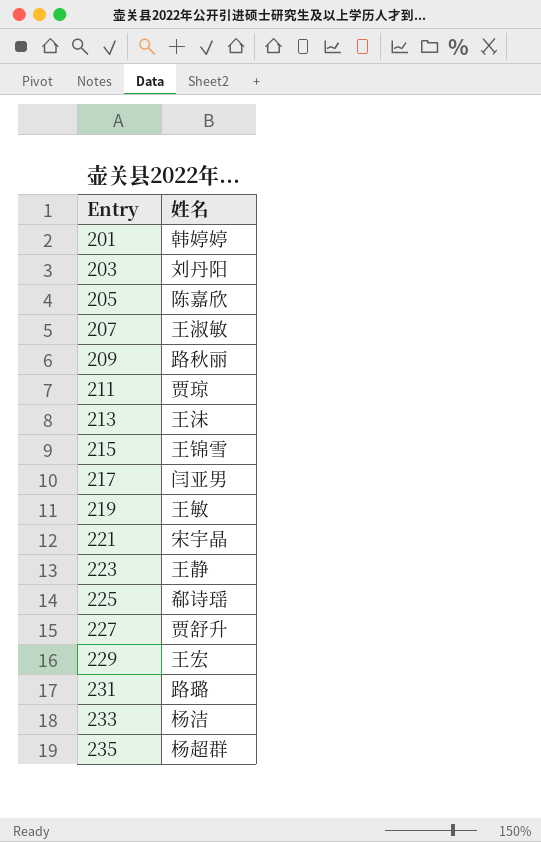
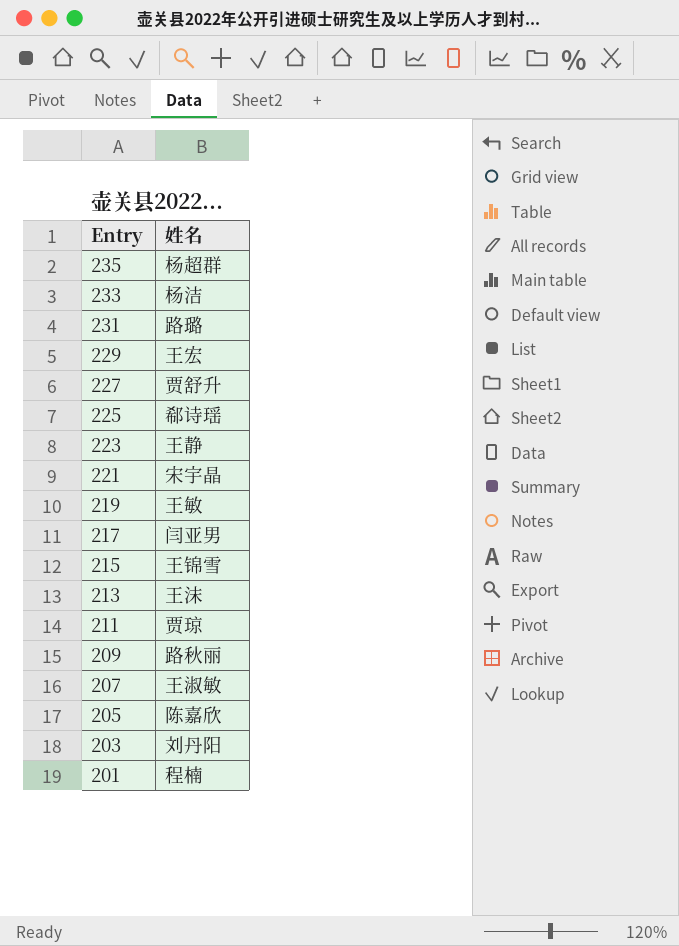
row order: Entry ascending -> Entry descending
201 | 姓名: 韩婷婷 -> 程楠

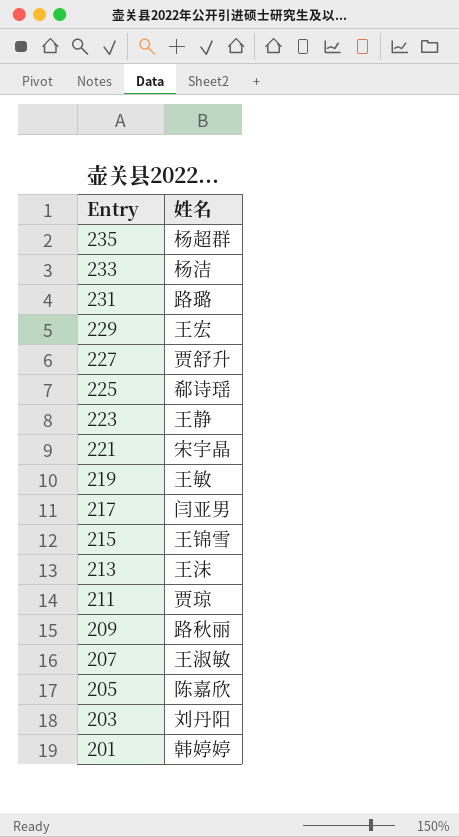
201 | 姓名: 程楠 -> 韩婷婷

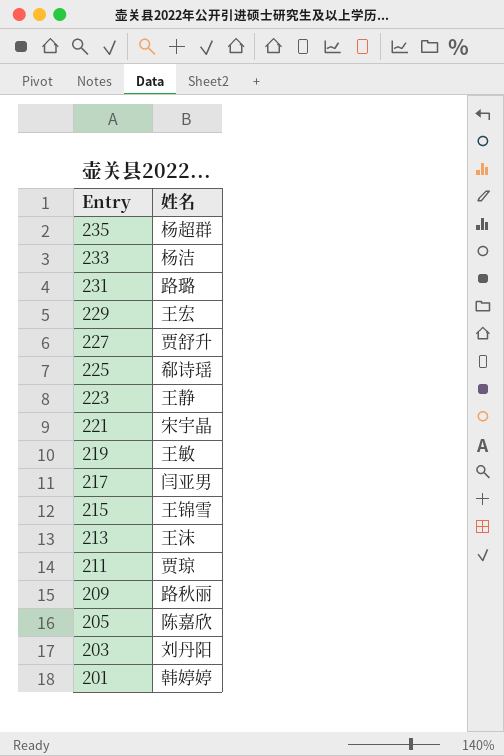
row 207: 王淑敏 -> none

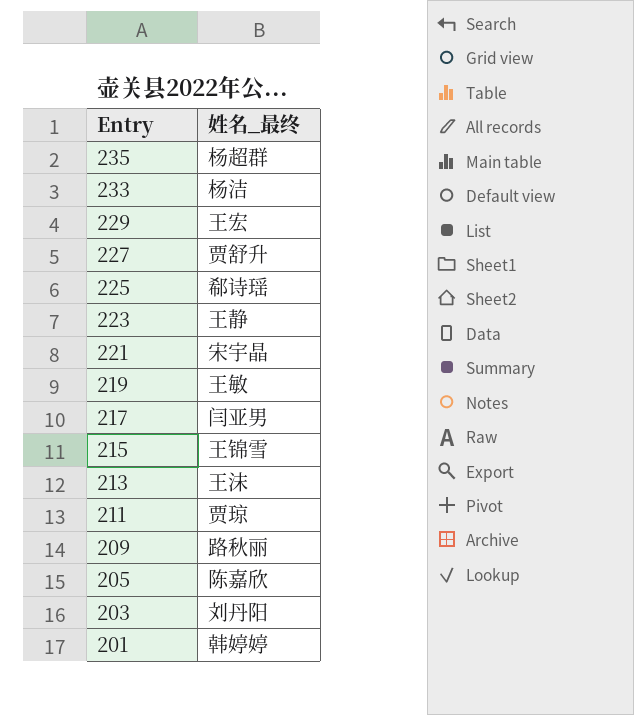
column name: 姓名 -> 姓名_最终
row 231: 路璐 -> none

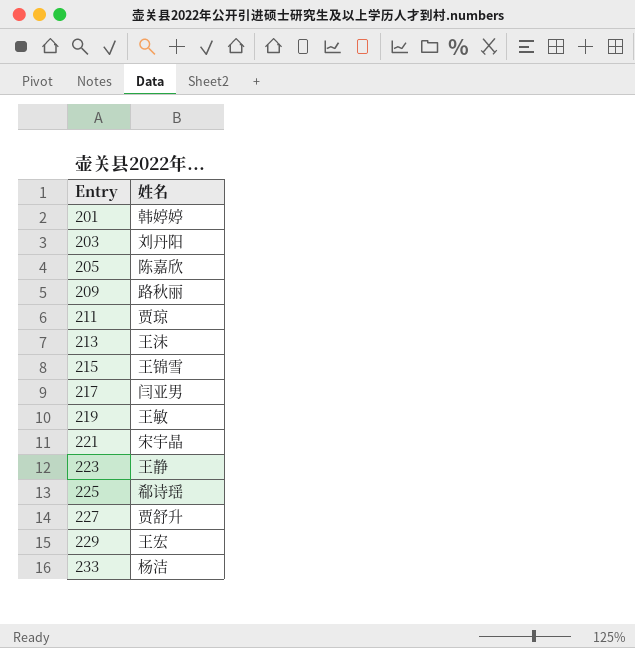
row order: Entry descending -> Entry ascending
column name: 姓名_最终 -> 姓名
row 235: 杨超群 -> none

